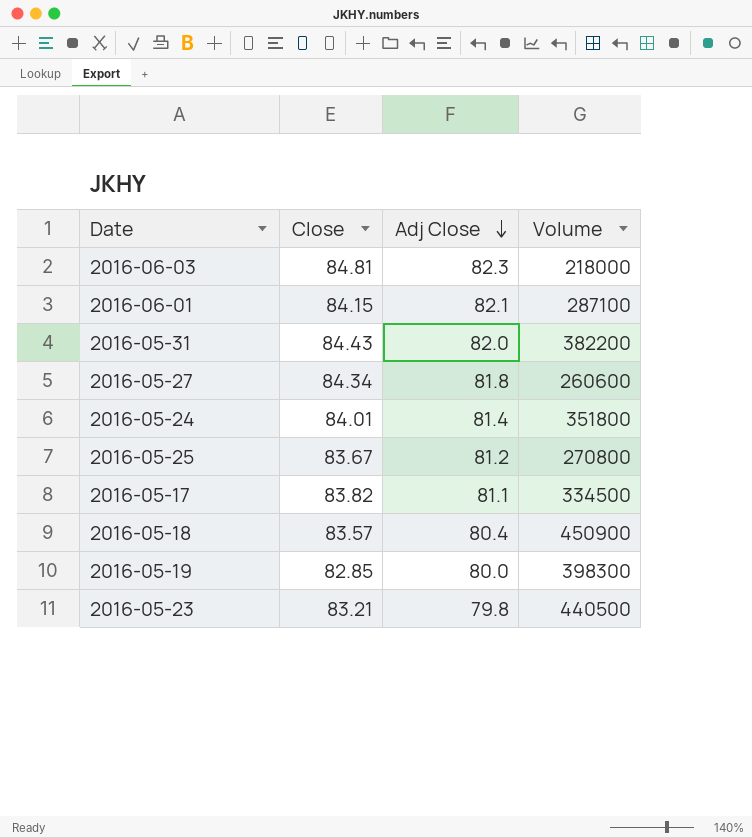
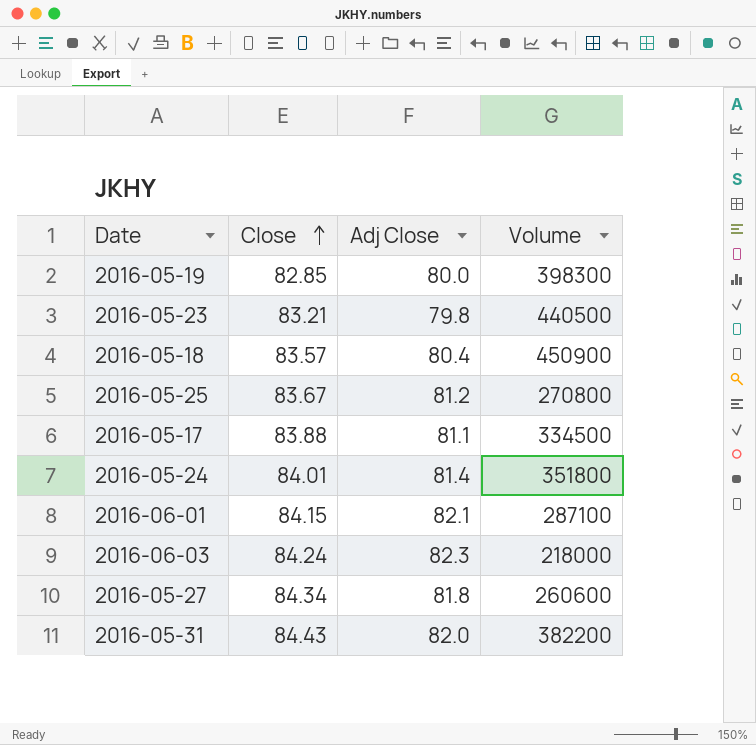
row order: Adj Close descending -> Close ascending
2016-05-17 | Close: 83.82 -> 83.88
2016-06-03 | Close: 84.81 -> 84.24

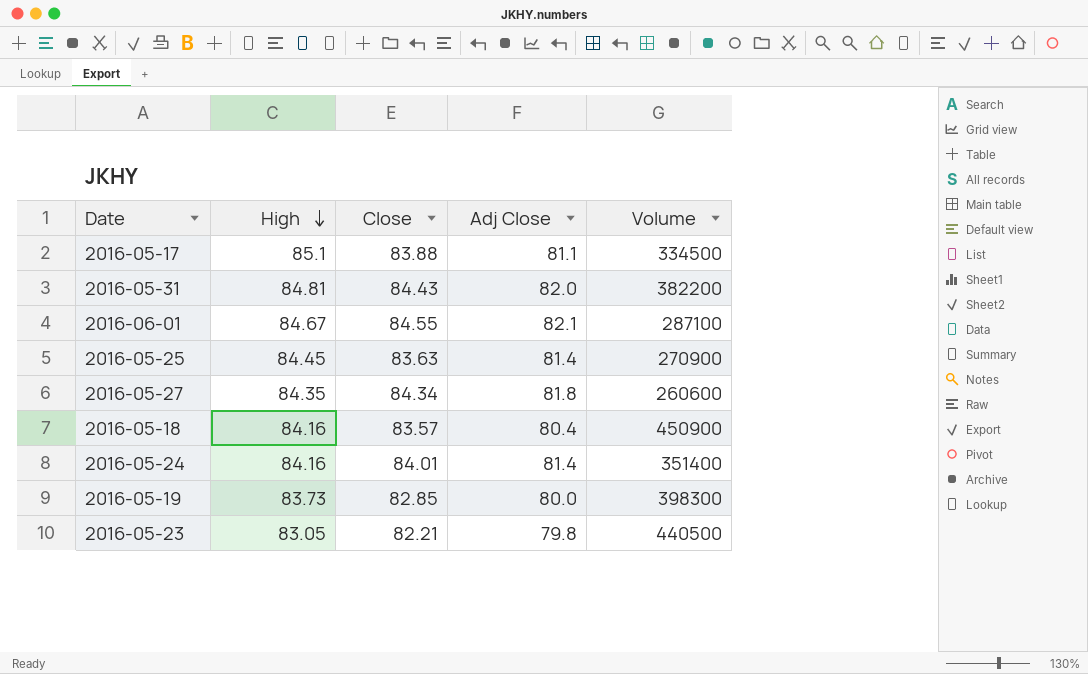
row order: Close ascending -> High descending
column High | position: none -> 2
row 2016-06-03: 84.24 | 82.3 | 218000 -> none
2016-06-01 | Close: 84.15 -> 84.55
2016-05-25 | Close: 83.67 -> 83.63
2016-05-25 | Adj Close: 81.2 -> 81.4
2016-05-25 | Volume: 270800 -> 270900
2016-05-24 | Volume: 351800 -> 351400
2016-05-23 | Close: 83.21 -> 82.21

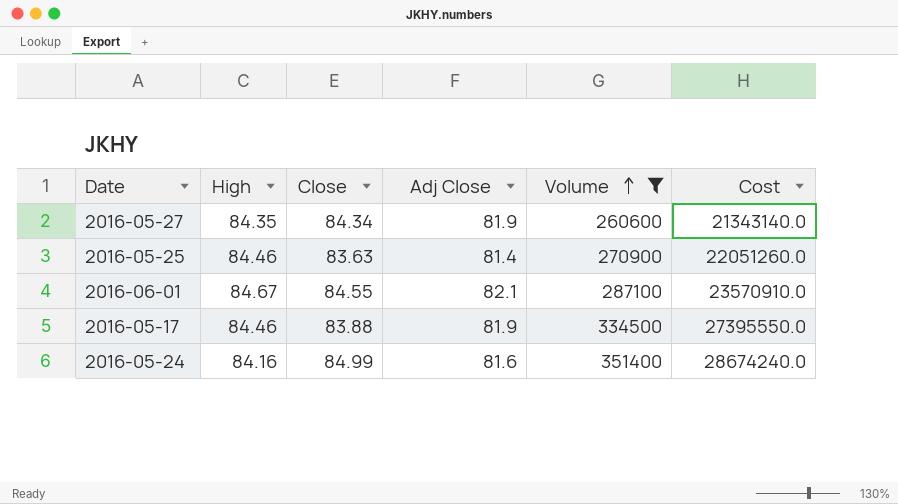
filter: none -> Volume <= 351400
row order: High descending -> Volume ascending
column Cost | formula: none -> [Adj Close] * [Volume]
2016-05-27 | Adj Close: 81.8 -> 81.9
2016-05-25 | High: 84.45 -> 84.46
2016-05-17 | High: 85.1 -> 84.46
2016-05-17 | Adj Close: 81.1 -> 81.9
2016-05-24 | Close: 84.01 -> 84.99
2016-05-24 | Adj Close: 81.4 -> 81.6

